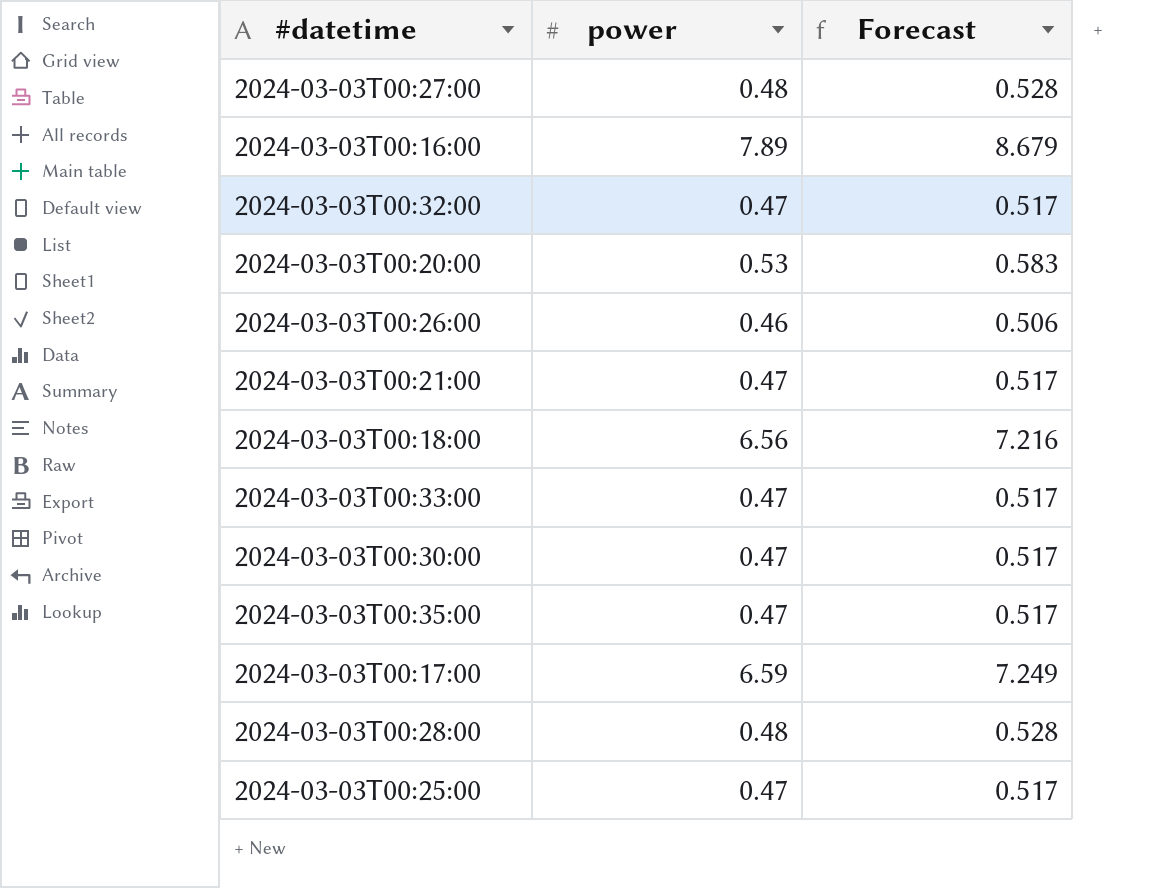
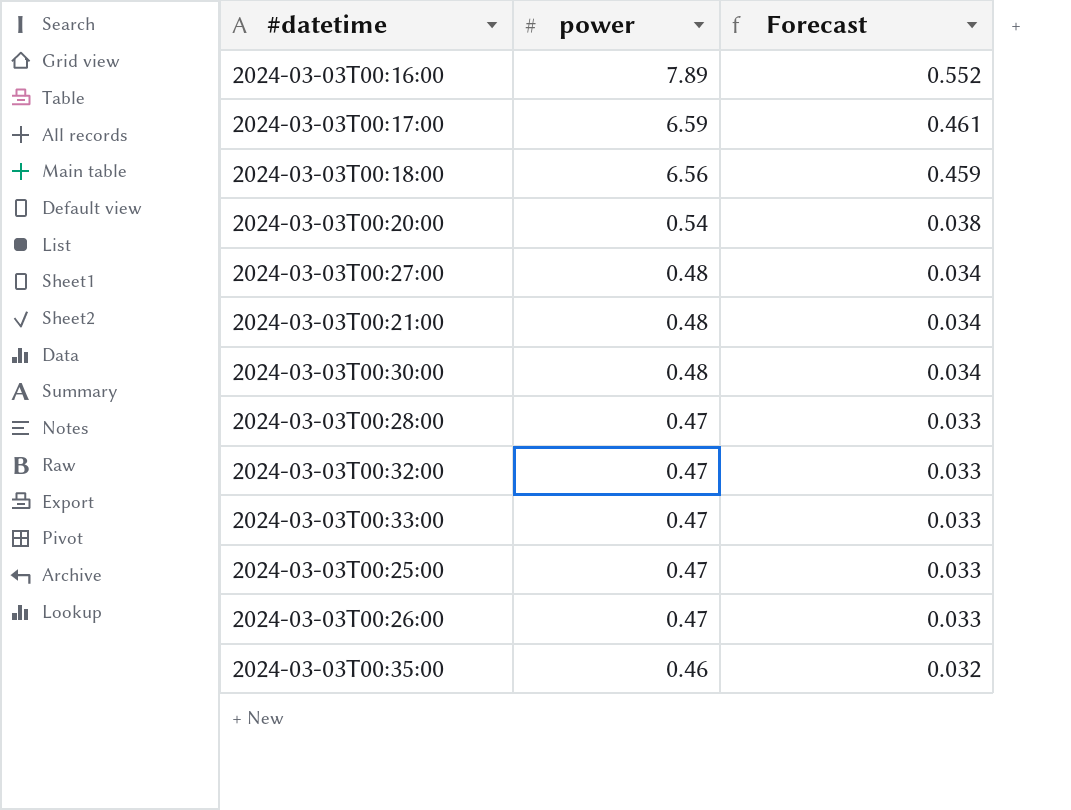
row order: none -> power descending
column Forecast | formula: [power] * 1.1 -> [power] * 0.07
2024-03-03T00:20:00 | power: 0.53 -> 0.54
2024-03-03T00:21:00 | power: 0.47 -> 0.48
2024-03-03T00:30:00 | power: 0.47 -> 0.48
2024-03-03T00:28:00 | power: 0.48 -> 0.47
2024-03-03T00:26:00 | power: 0.46 -> 0.47
2024-03-03T00:35:00 | power: 0.47 -> 0.46

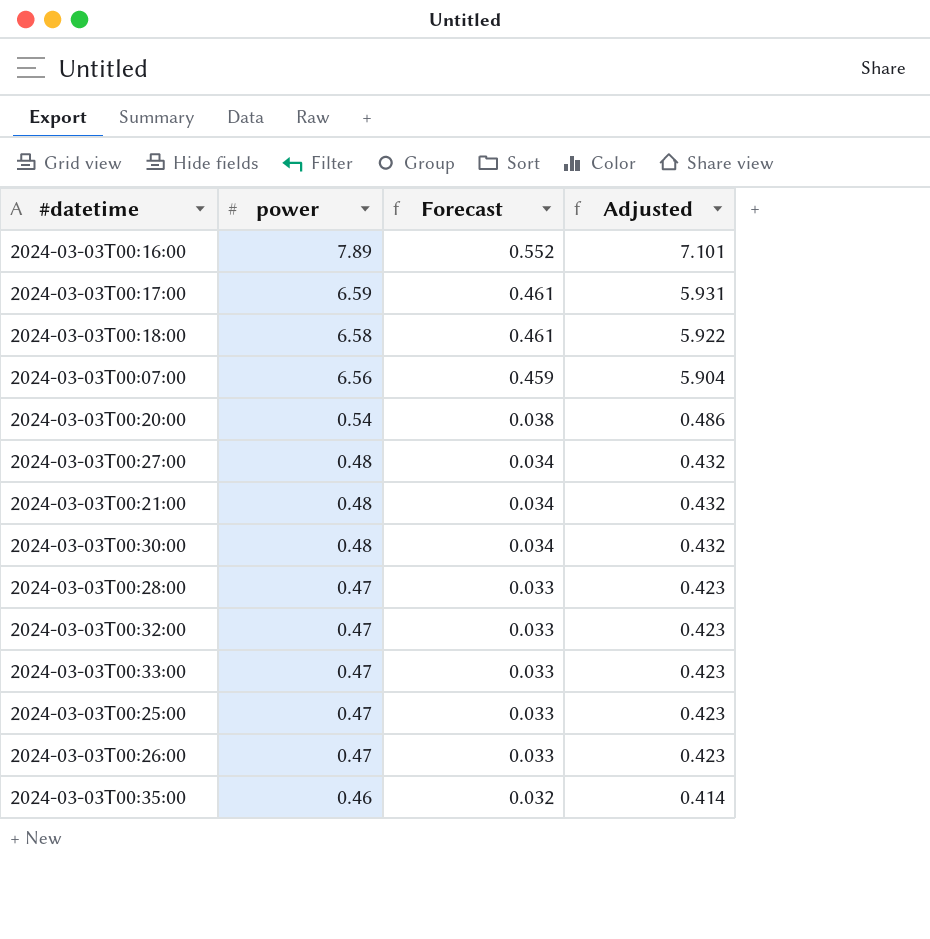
column Adjusted | formula: none -> [power] * 0.9
2024-03-03T00:18:00 | power: 6.56 -> 6.58
2024-03-03T00:18:00 | Forecast: 0.459 -> 0.461
row 2024-03-03T00:07:00: none -> 6.56 | 0.459 | 5.904

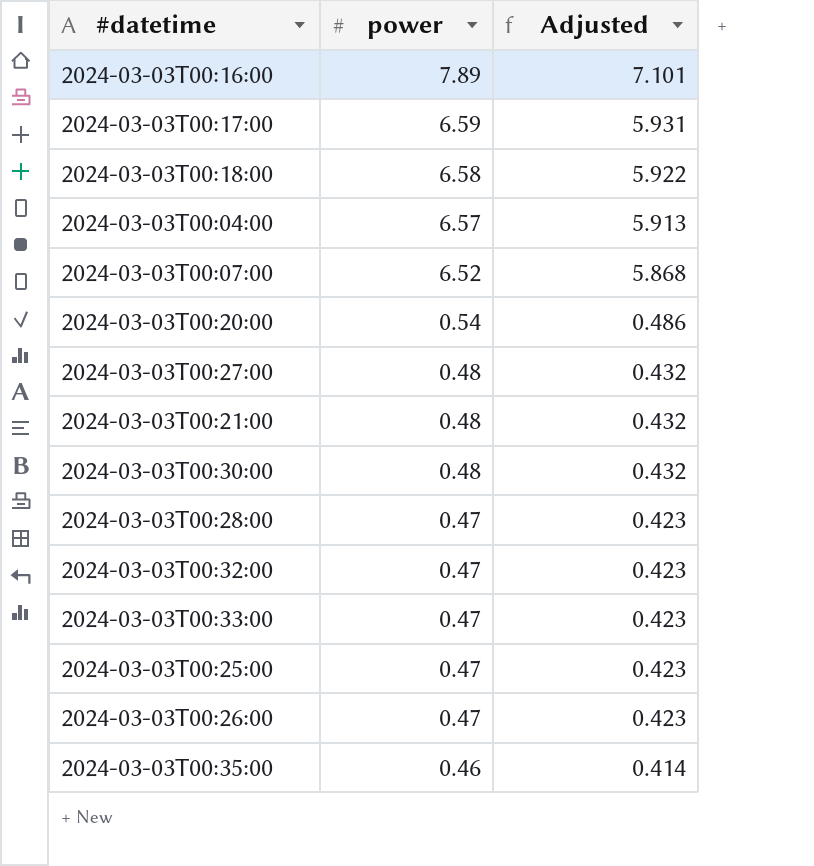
column Forecast | formula: [power] * 0.07 -> none
row 2024-03-03T00:04:00: none -> 6.57 | 5.913
2024-03-03T00:07:00 | power: 6.56 -> 6.52
2024-03-03T00:07:00 | Adjusted: 5.904 -> 5.868

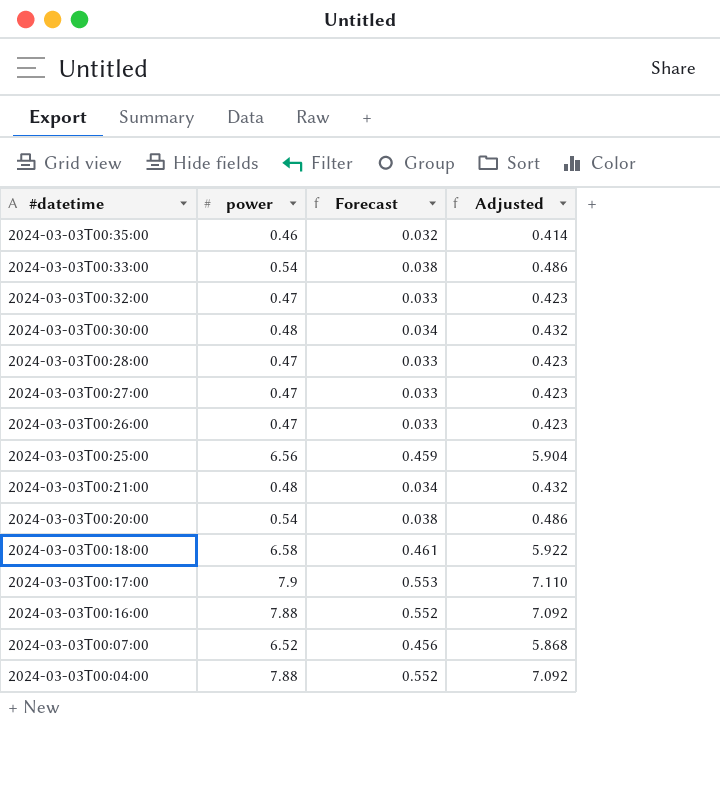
row order: power descending -> #datetime descending
column Forecast | formula: none -> [power] * 0.07
2024-03-03T00:33:00 | power: 0.47 -> 0.54
2024-03-03T00:33:00 | Adjusted: 0.423 -> 0.486
2024-03-03T00:27:00 | power: 0.48 -> 0.47
2024-03-03T00:27:00 | Adjusted: 0.432 -> 0.423
2024-03-03T00:25:00 | power: 0.47 -> 6.56
2024-03-03T00:25:00 | Adjusted: 0.423 -> 5.904
2024-03-03T00:17:00 | power: 6.59 -> 7.9
2024-03-03T00:17:00 | Adjusted: 5.931 -> 7.110
2024-03-03T00:16:00 | power: 7.89 -> 7.88
2024-03-03T00:16:00 | Adjusted: 7.101 -> 7.092
2024-03-03T00:04:00 | power: 6.57 -> 7.88
2024-03-03T00:04:00 | Adjusted: 5.913 -> 7.092

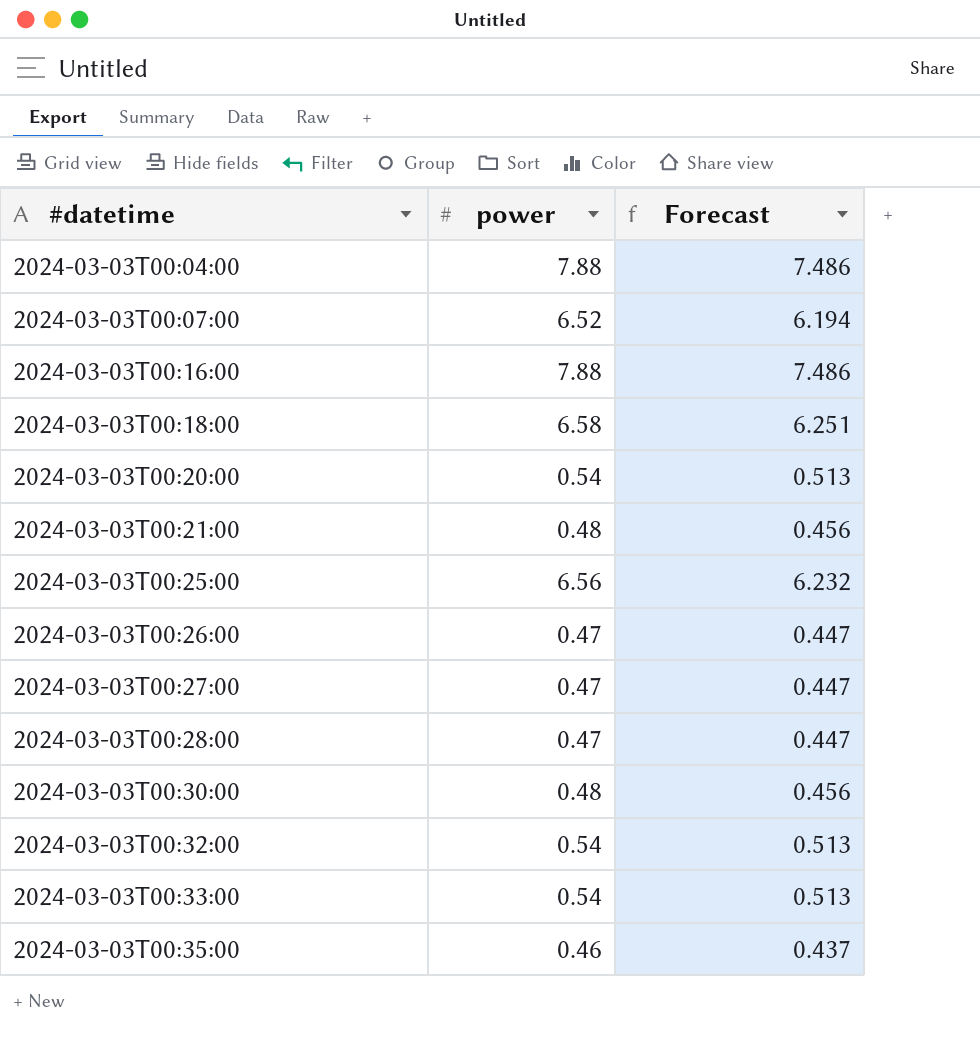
row order: #datetime descending -> #datetime ascending
column Adjusted | formula: [power] * 0.9 -> none
column Forecast | formula: [power] * 0.07 -> [power] * 0.95
row 2024-03-03T00:17:00: 7.9 | 0.553 | 7.110 -> none
2024-03-03T00:32:00 | power: 0.47 -> 0.54

